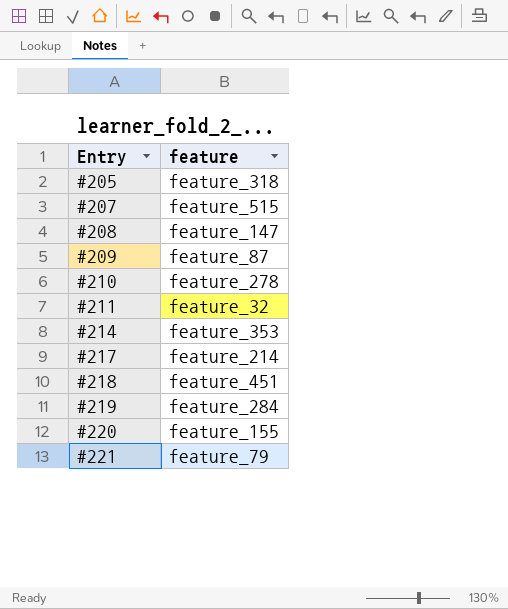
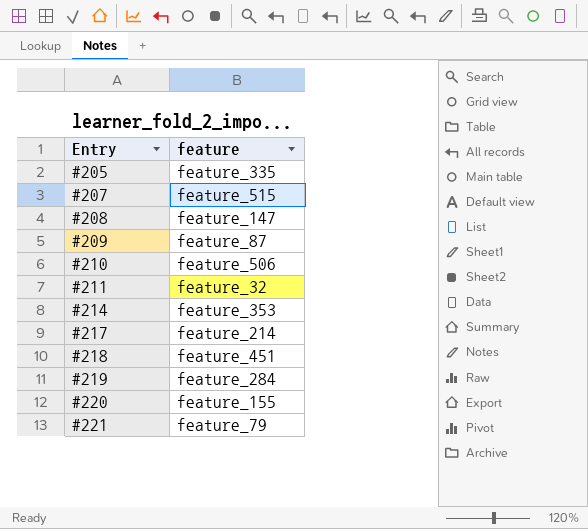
#205 | feature: feature_318 -> feature_335
#210 | feature: feature_278 -> feature_506

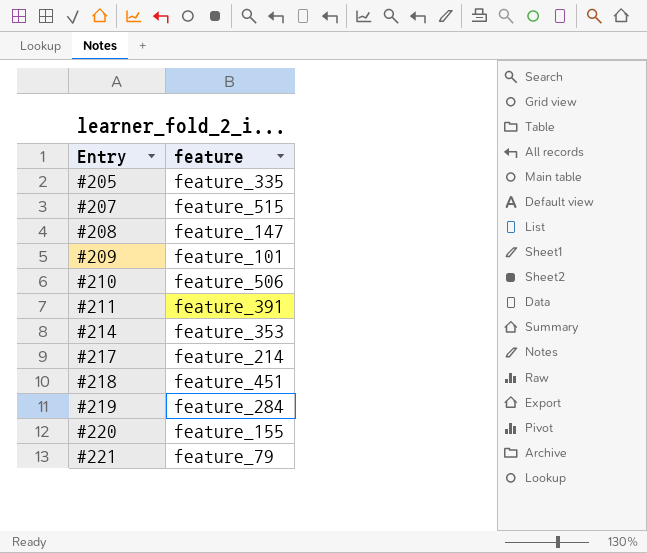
#209 | feature: feature_87 -> feature_101
#211 | feature: feature_32 -> feature_391

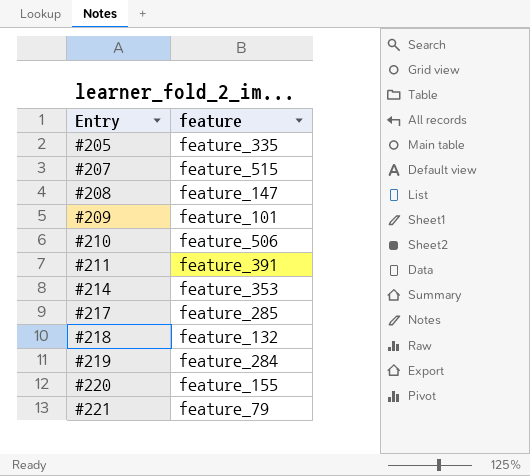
#217 | feature: feature_214 -> feature_285
#218 | feature: feature_451 -> feature_132

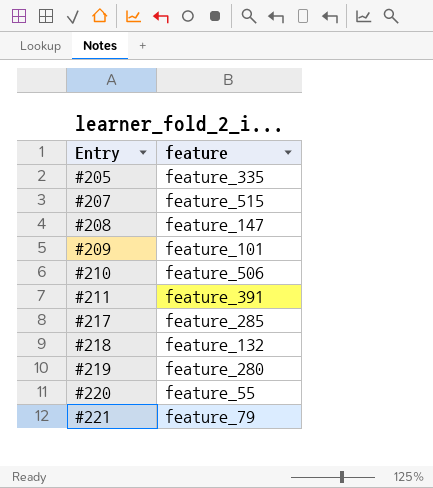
row #214: feature_353 -> none
#219 | feature: feature_284 -> feature_280
#220 | feature: feature_155 -> feature_55

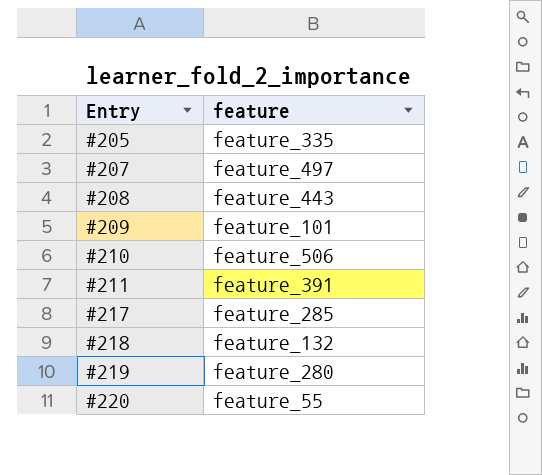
row #221: feature_79 -> none
#207 | feature: feature_515 -> feature_497
#208 | feature: feature_147 -> feature_443

